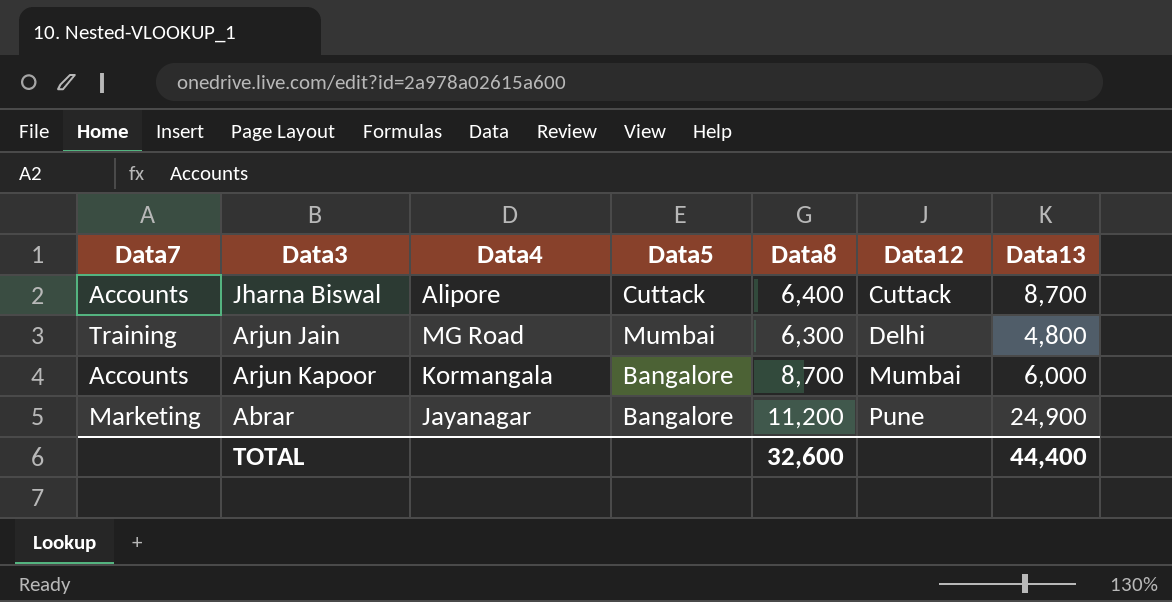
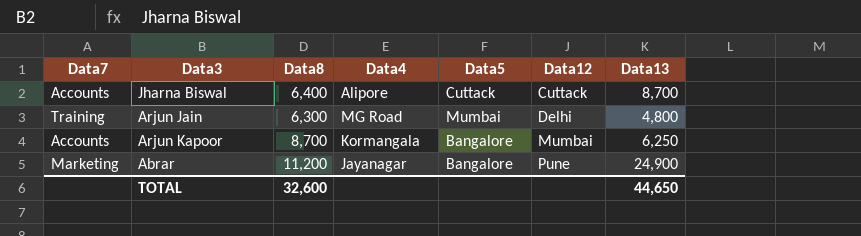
column Data8 | position: 5 -> 3
Arjun Kapoor | Data13: 6,000 -> 6,250
TOTAL | Data13: 44,400 -> 44,650

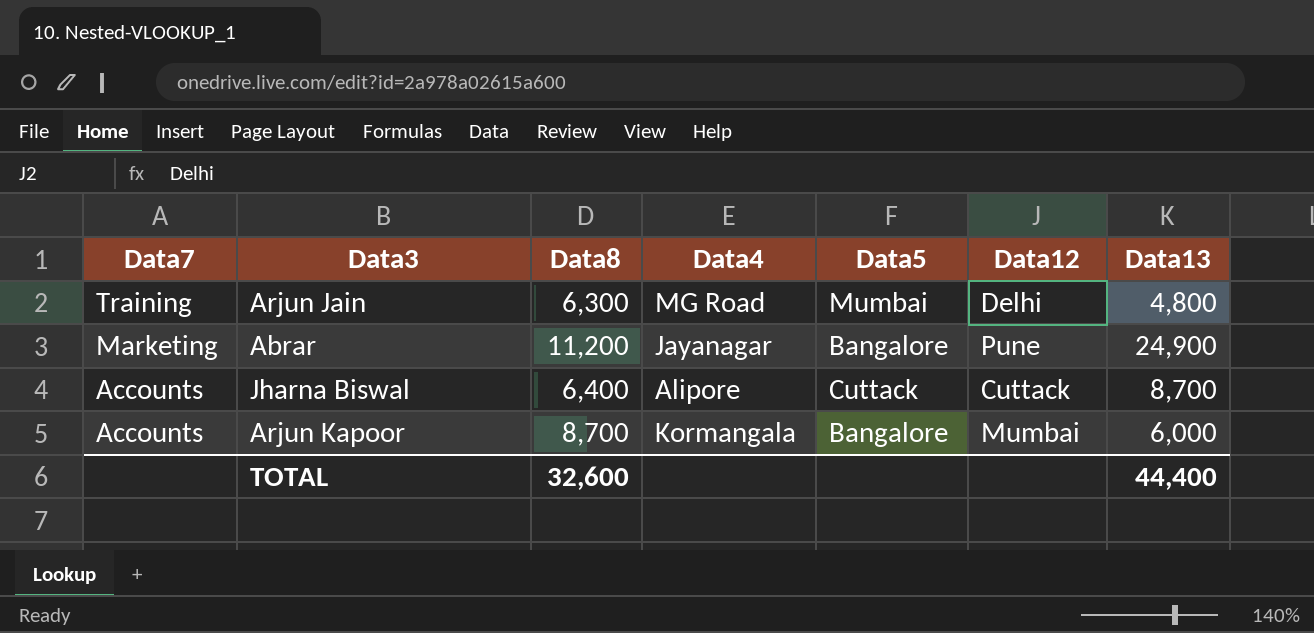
row order: Data12 ascending -> Data7 descending
Arjun Kapoor | Data13: 6,250 -> 6,000
TOTAL | Data13: 44,650 -> 44,400

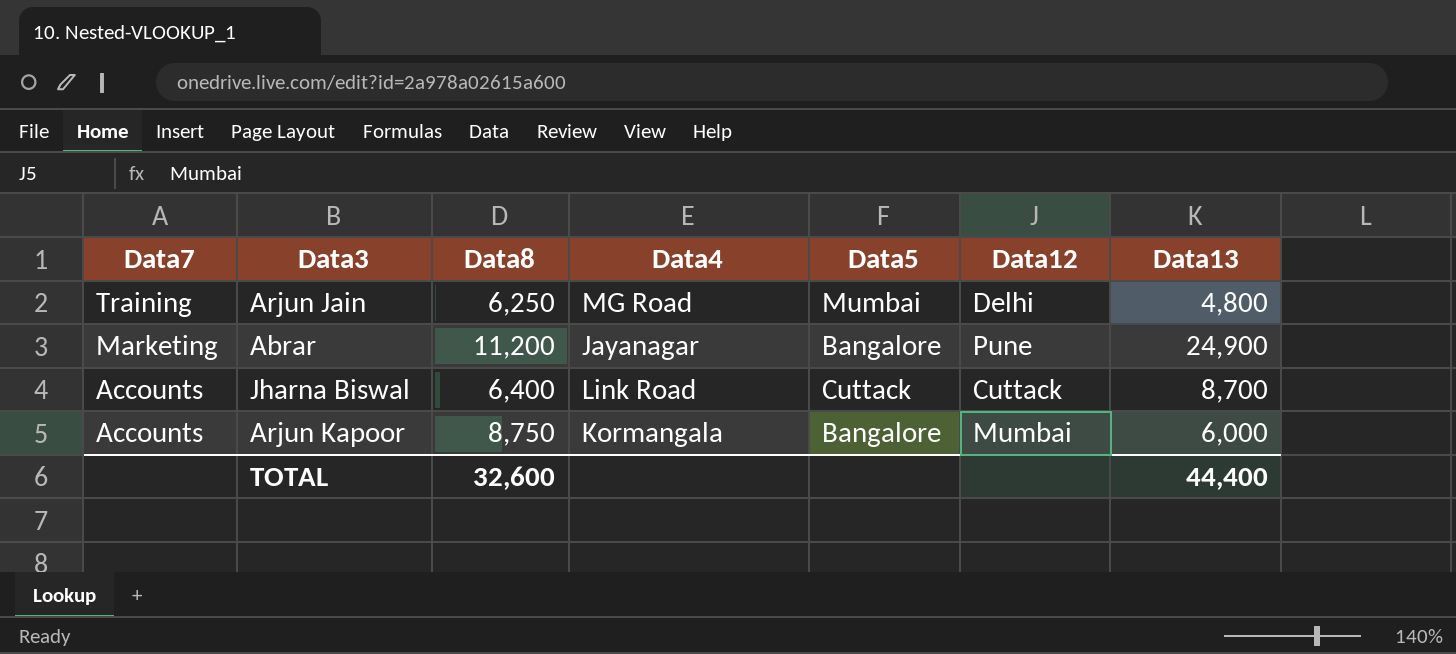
Arjun Jain | Data8: 6,300 -> 6,250
Jharna Biswal | Data4: Alipore -> Link Road
Arjun Kapoor | Data8: 8,700 -> 8,750

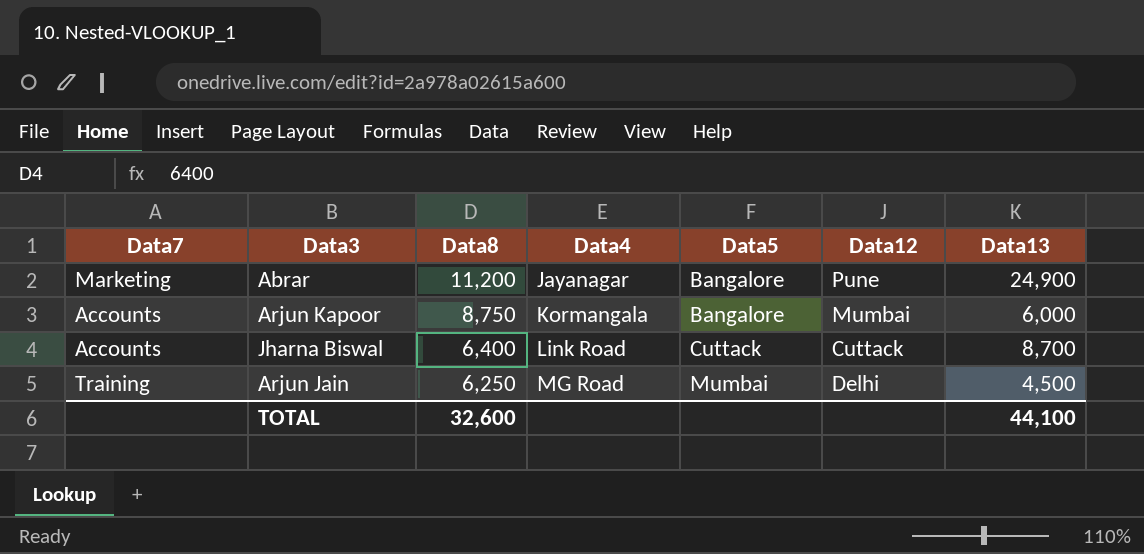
row order: Data7 descending -> Data8 descending
Arjun Jain | Data13: 4,800 -> 4,500
TOTAL | Data13: 44,400 -> 44,100

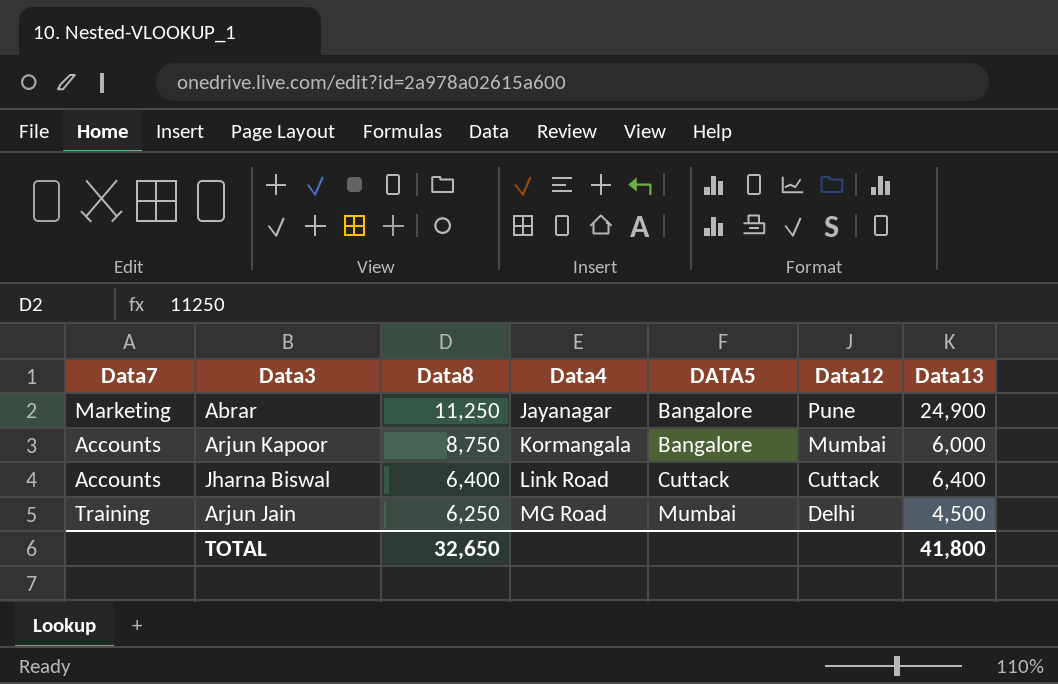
column name: Data5 -> DATA5
Abrar | Data8: 11,200 -> 11,250
Jharna Biswal | Data13: 8,700 -> 6,400
TOTAL | Data8: 32,600 -> 32,650
TOTAL | Data13: 44,100 -> 41,800

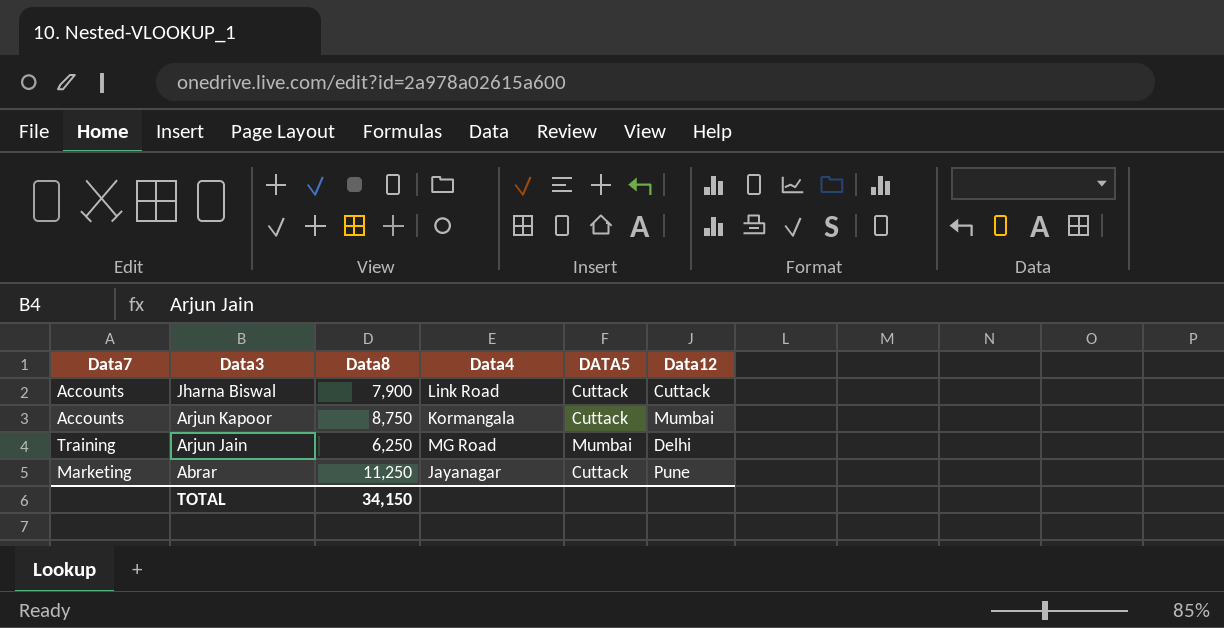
row order: Data8 descending -> Data3 descending
column Data13 | position: 7 -> none
Jharna Biswal | Data8: 6,400 -> 7,900
Arjun Kapoor | DATA5: Bangalore -> Cuttack
Abrar | DATA5: Bangalore -> Cuttack
TOTAL | Data8: 32,650 -> 34,150

